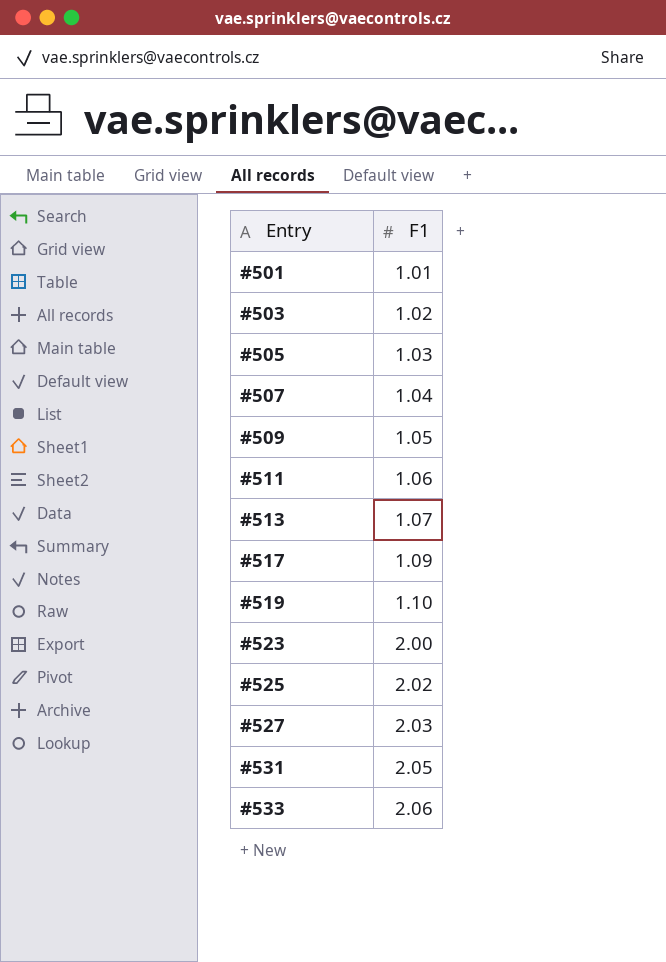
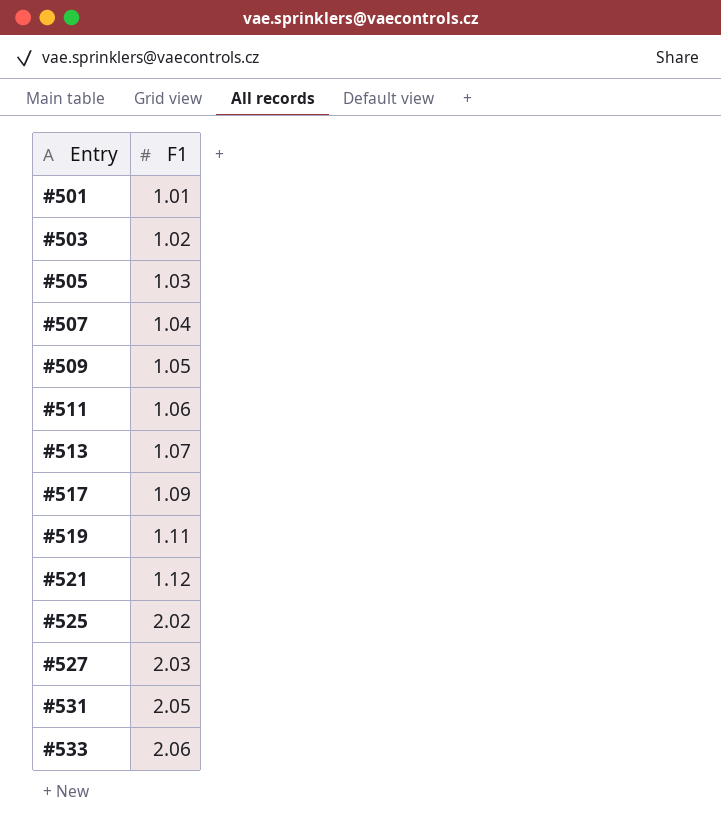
row #523: 2.00 -> none
#519 | F1: 1.10 -> 1.11
row #521: none -> 1.12

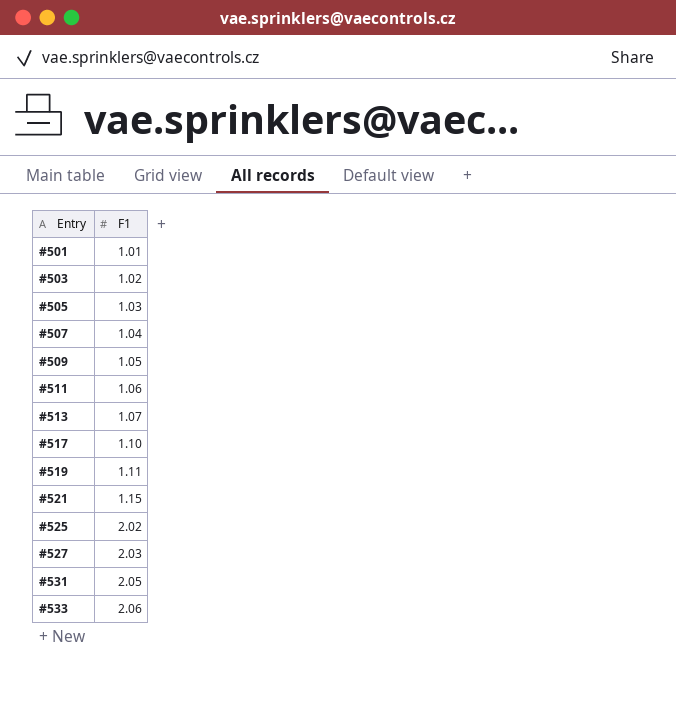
#517 | F1: 1.09 -> 1.10
#521 | F1: 1.12 -> 1.15

